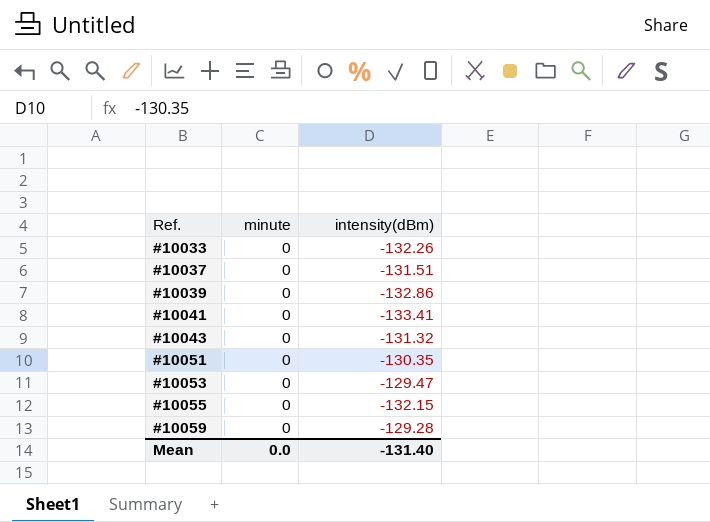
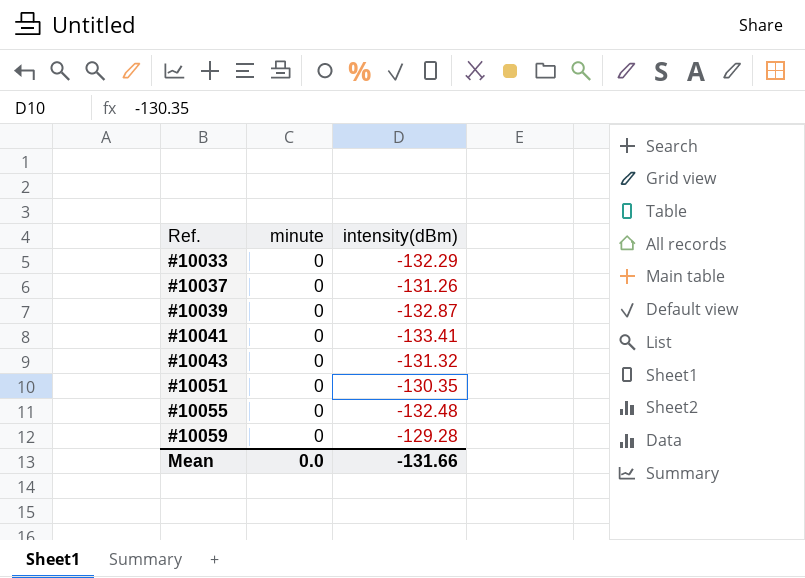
row #10053: 0 | -129.47 -> none
#10033 | intensity(dBm): -132.26 -> -132.29
#10037 | intensity(dBm): -131.51 -> -131.26
#10039 | intensity(dBm): -132.86 -> -132.87
#10055 | intensity(dBm): -132.15 -> -132.48
Mean | intensity(dBm): -131.40 -> -131.66

